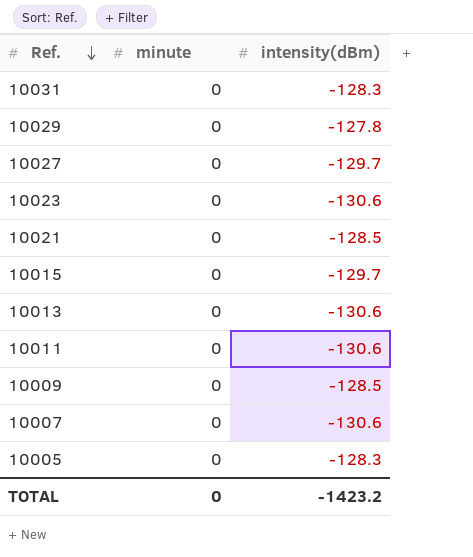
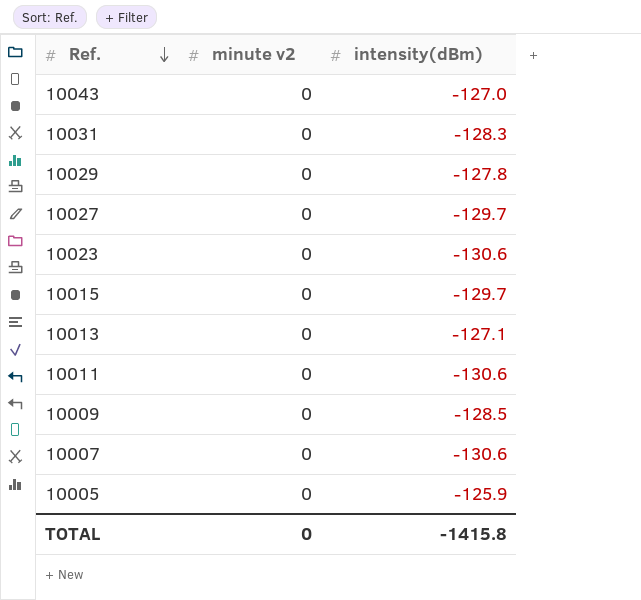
column name: minute -> minute v2
row 10021: 0 | -128.5 -> none
row 10043: none -> 0 | -127.0
10013 | intensity(dBm): -130.6 -> -127.1
10005 | intensity(dBm): -128.3 -> -125.9
TOTAL | intensity(dBm): -1423.2 -> -1415.8

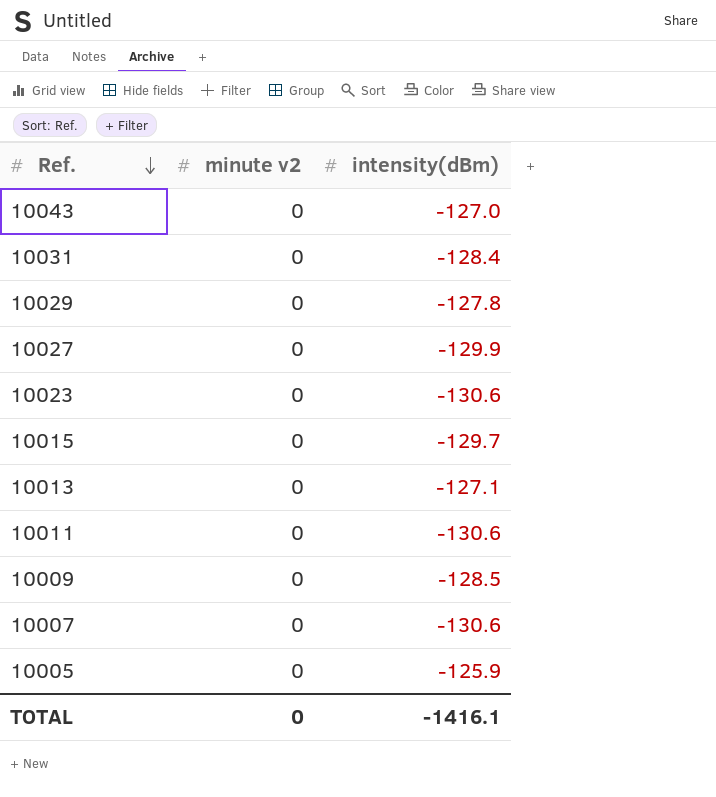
10031 | intensity(dBm): -128.3 -> -128.4
10027 | intensity(dBm): -129.7 -> -129.9
TOTAL | intensity(dBm): -1415.8 -> -1416.1

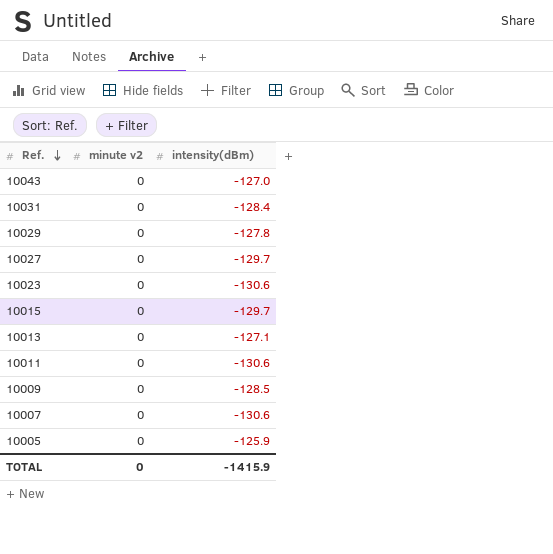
10027 | intensity(dBm): -129.9 -> -129.7
TOTAL | intensity(dBm): -1416.1 -> -1415.9

